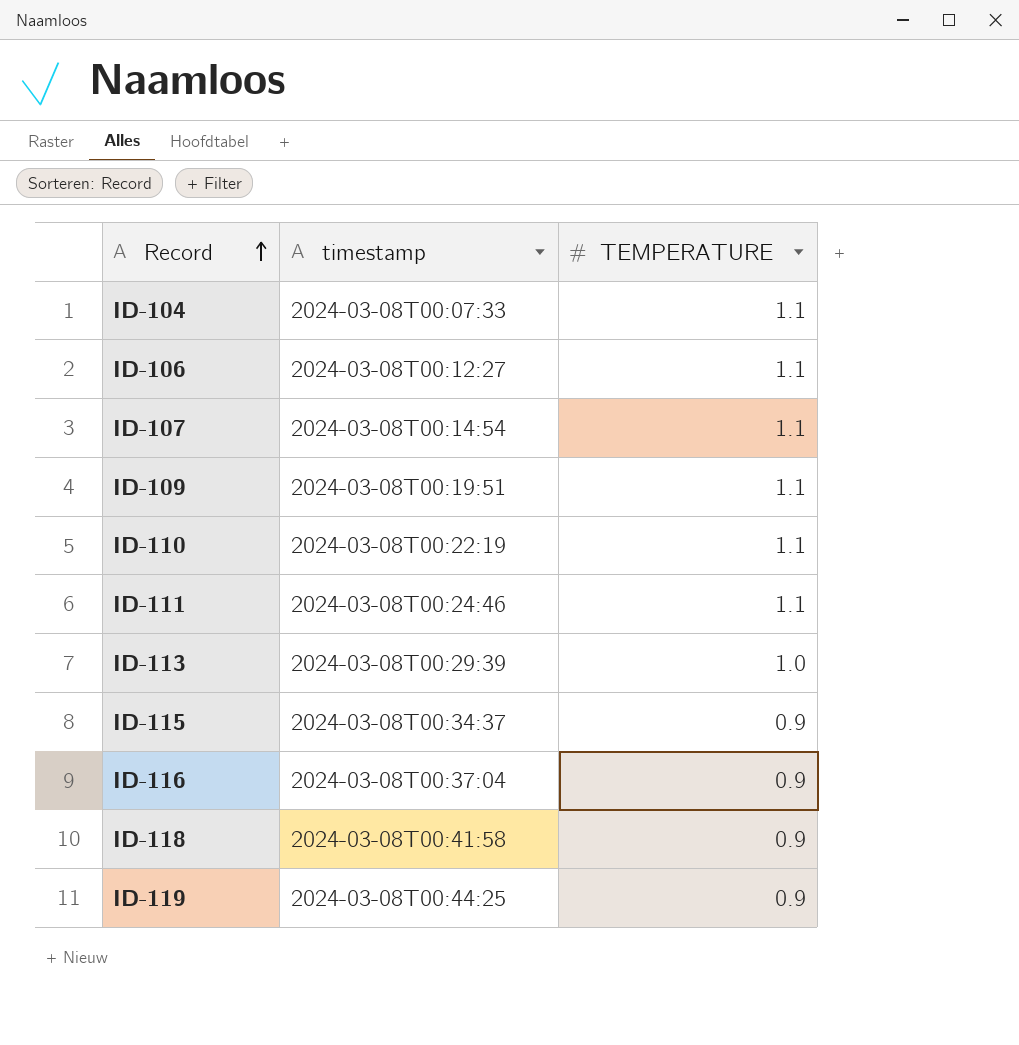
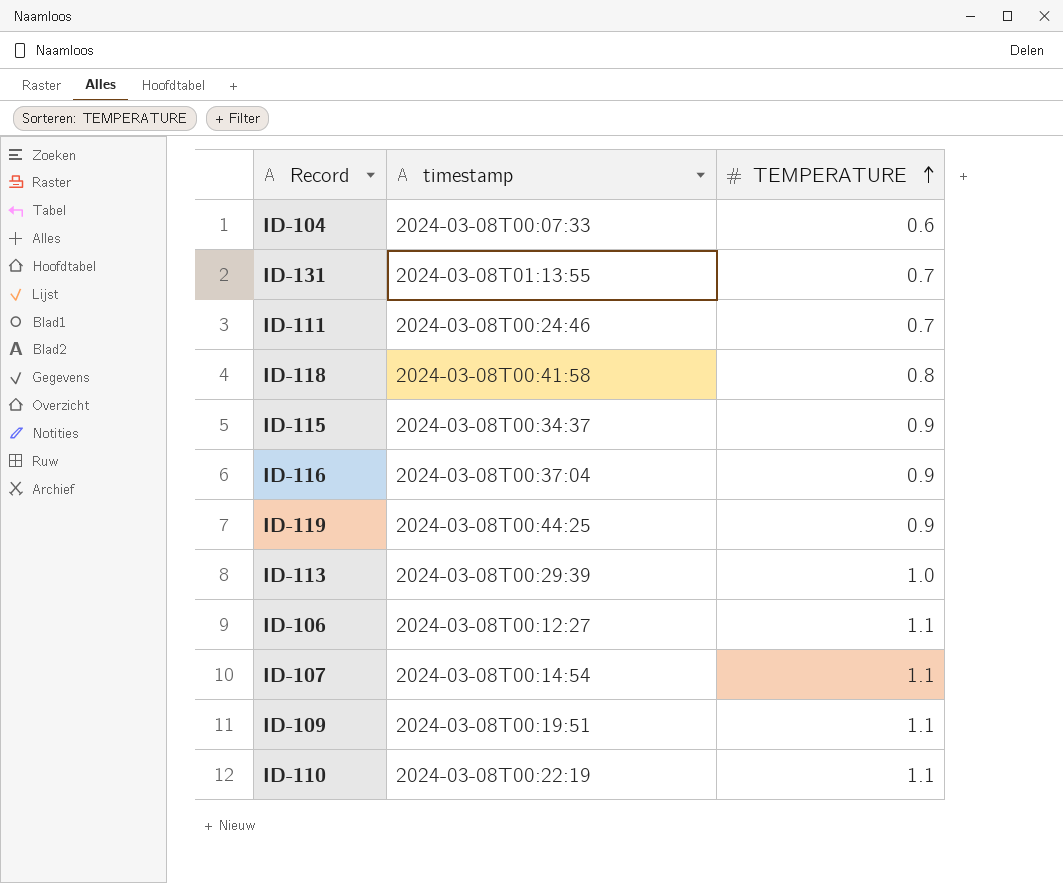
row order: Record ascending -> TEMPERATURE ascending
ID-104 | TEMPERATURE: 1.1 -> 0.6
row ID-131: none -> 2024-03-08T01:13:55 | 0.7
ID-111 | TEMPERATURE: 1.1 -> 0.7
ID-118 | TEMPERATURE: 0.9 -> 0.8

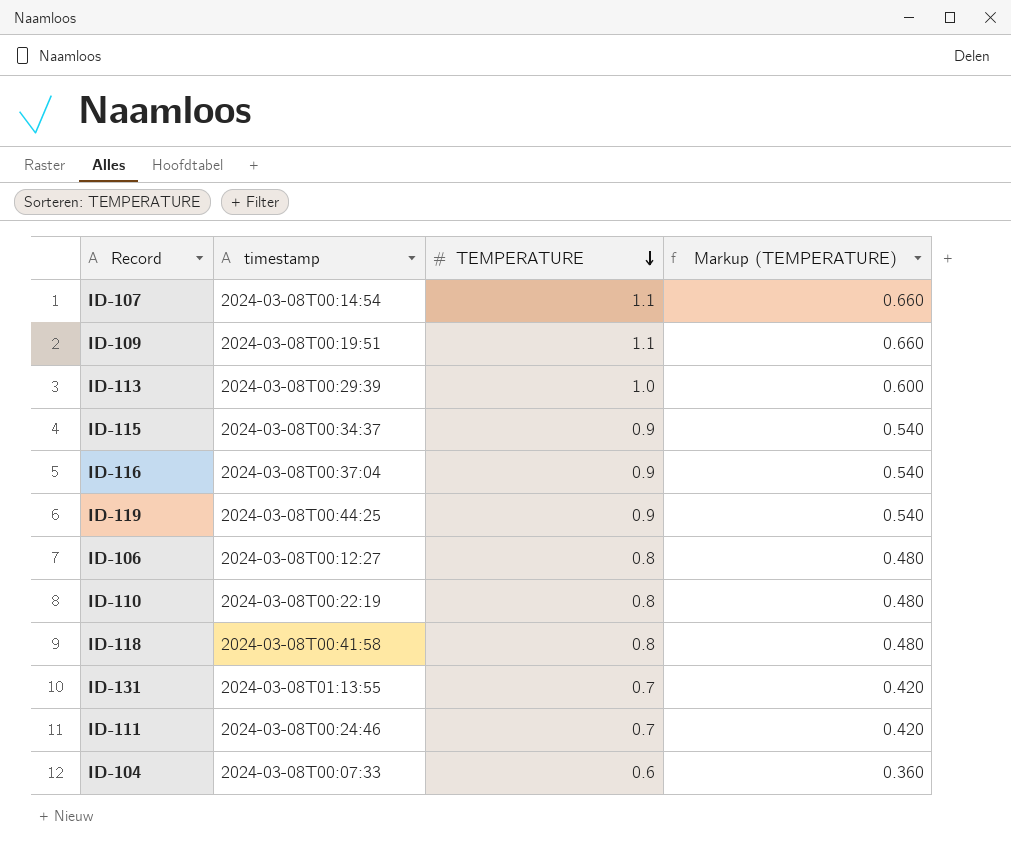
row order: TEMPERATURE ascending -> TEMPERATURE descending
column Markup (TEMPERATURE) | formula: none -> [TEMPERATURE] * 0.6
ID-106 | TEMPERATURE: 1.1 -> 0.8
ID-110 | TEMPERATURE: 1.1 -> 0.8

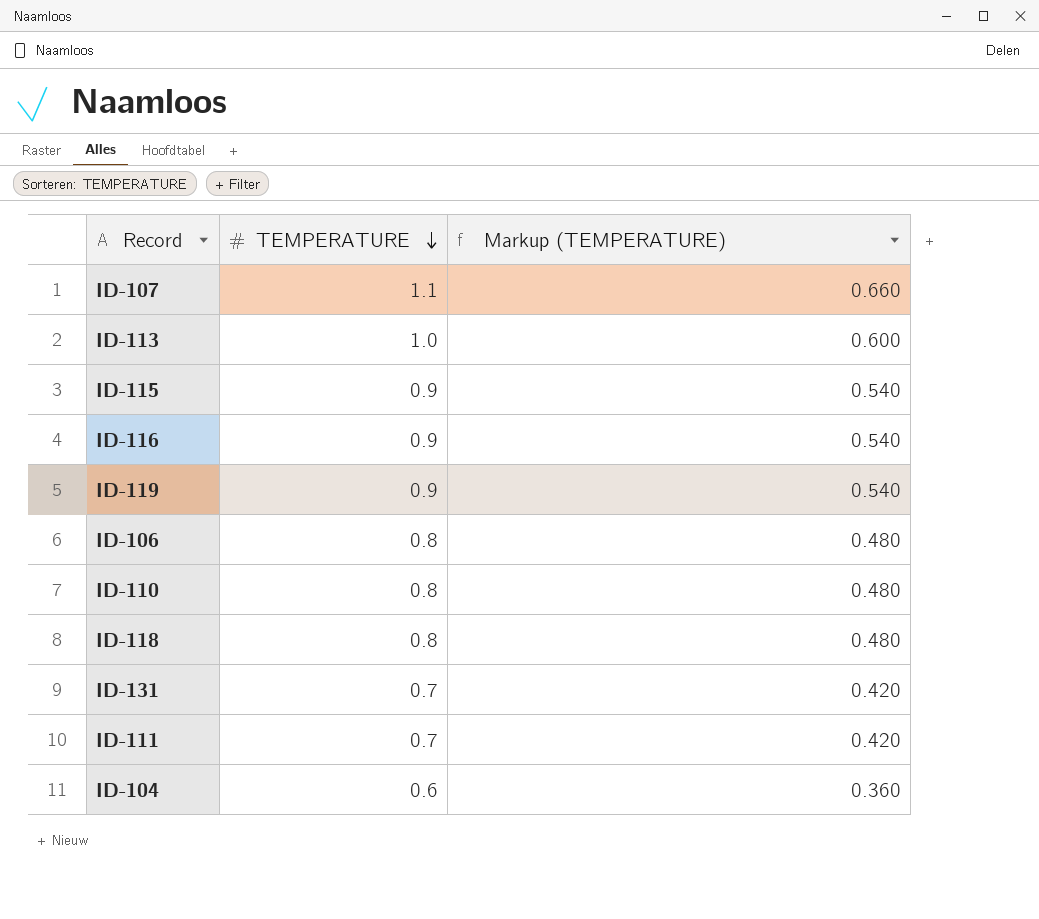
column timestamp | position: 2 -> none
row ID-109: 2024-03-08T00:19:51 | 1.1 | 0.660 -> none

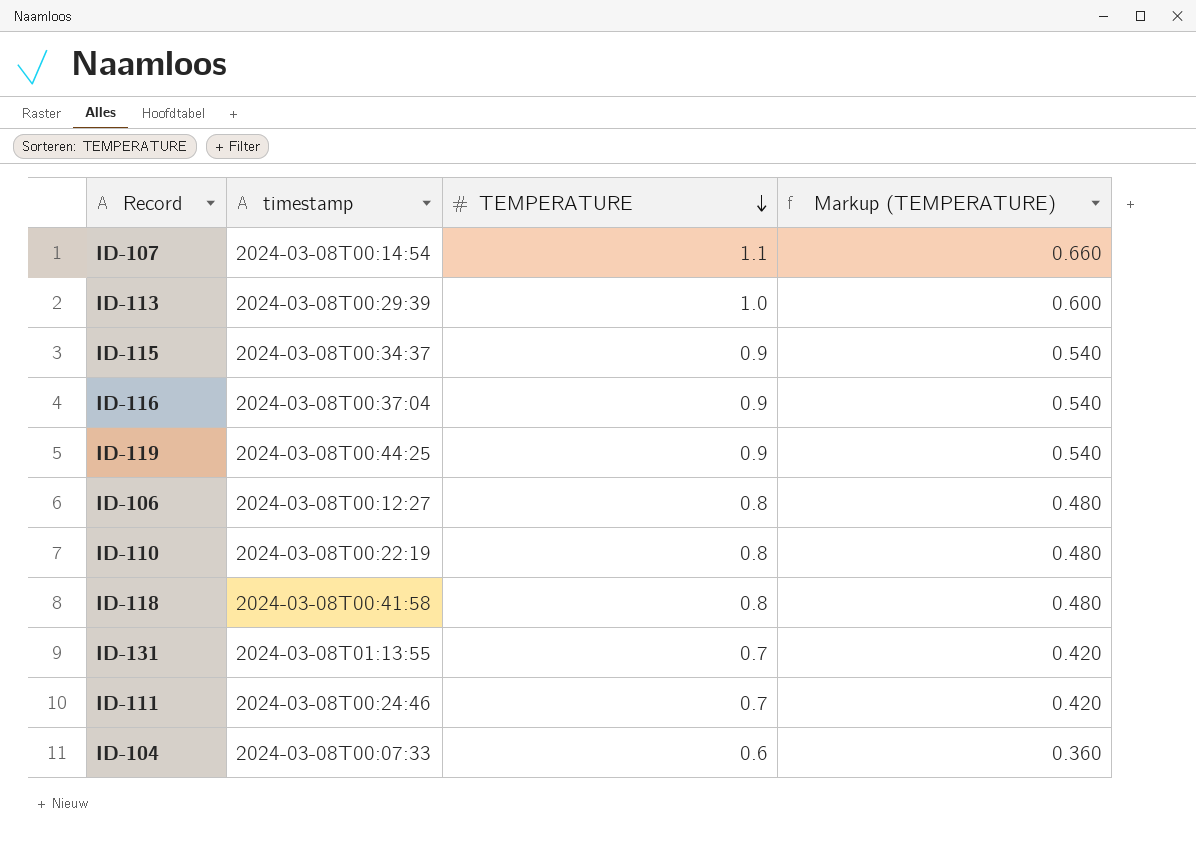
column timestamp | position: none -> 2

